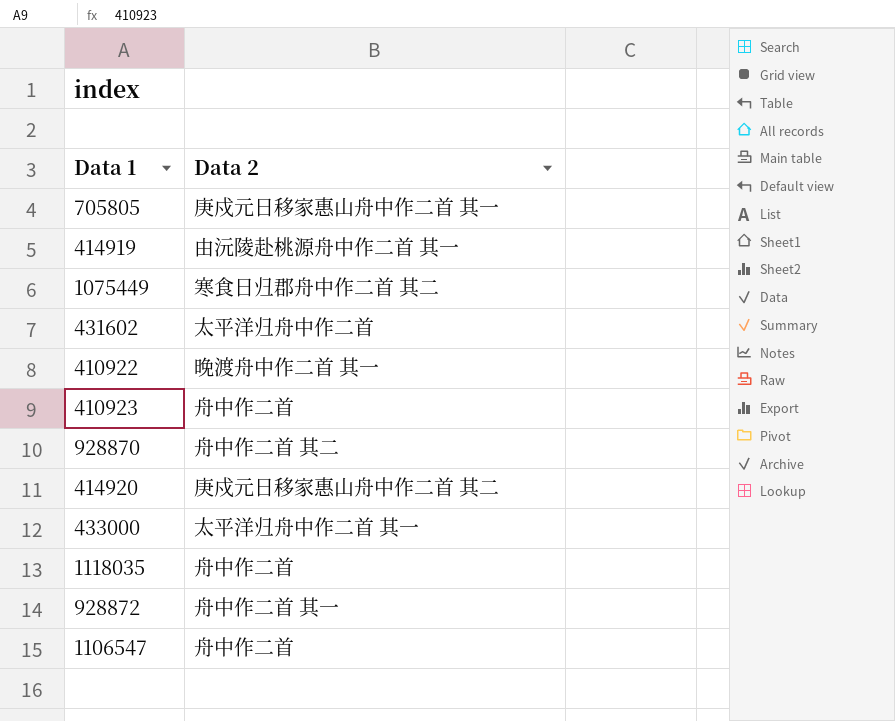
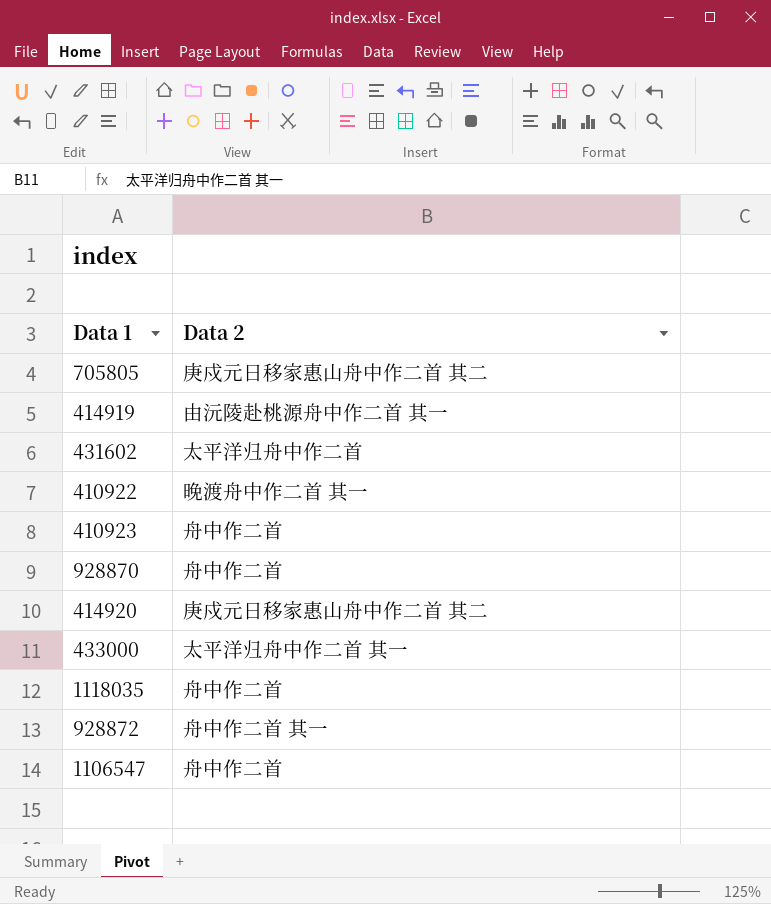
row 1075449: 寒食日归郡舟中作二首 其二 -> none
705805 | Data 2: 庚戍元日移家惠山舟中作二首 其一 -> 庚戍元日移家惠山舟中作二首 其二
928870 | Data 2: 舟中作二首 其二 -> 舟中作二首

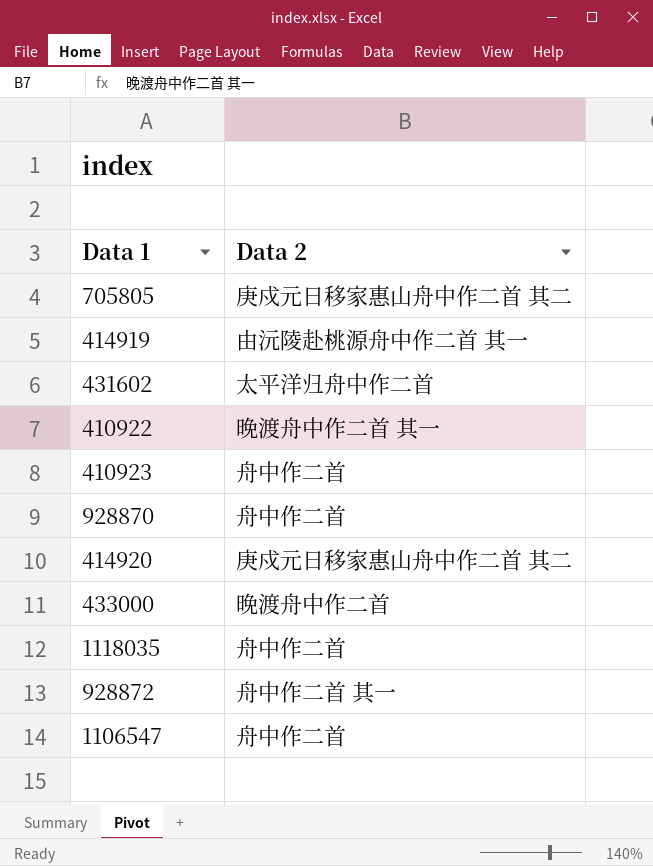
433000 | Data 2: 太平洋归舟中作二首 其一 -> 晚渡舟中作二首

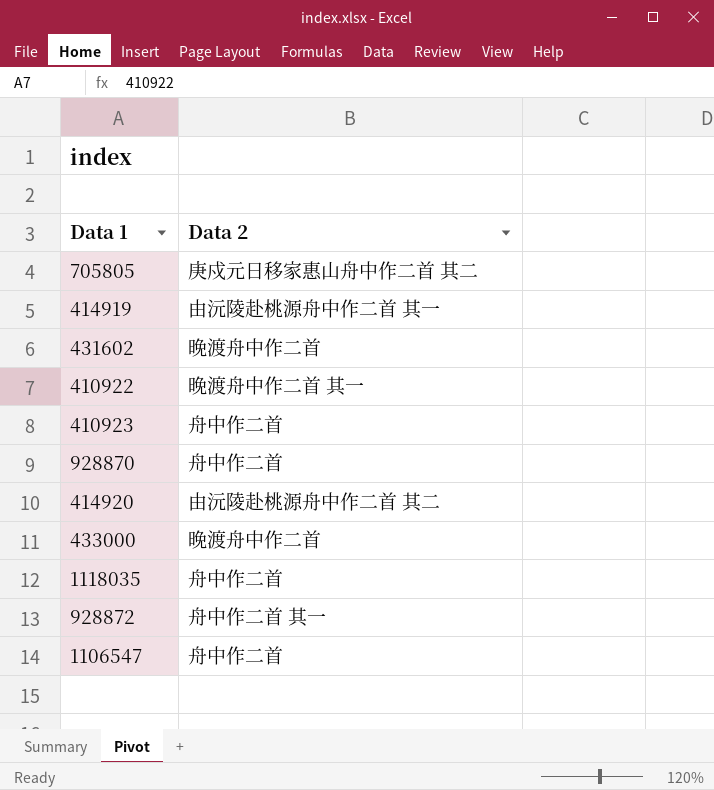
431602 | Data 2: 太平洋归舟中作二首 -> 晚渡舟中作二首
414920 | Data 2: 庚戍元日移家惠山舟中作二首 其二 -> 由沅陵赴桃源舟中作二首 其二

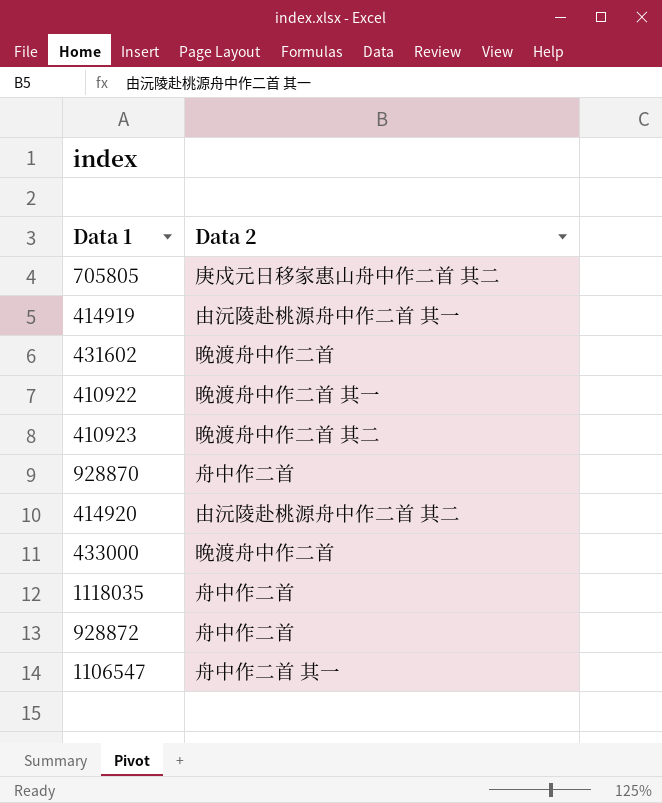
410923 | Data 2: 舟中作二首 -> 晚渡舟中作二首 其二
928872 | Data 2: 舟中作二首 其一 -> 舟中作二首
1106547 | Data 2: 舟中作二首 -> 舟中作二首 其一

